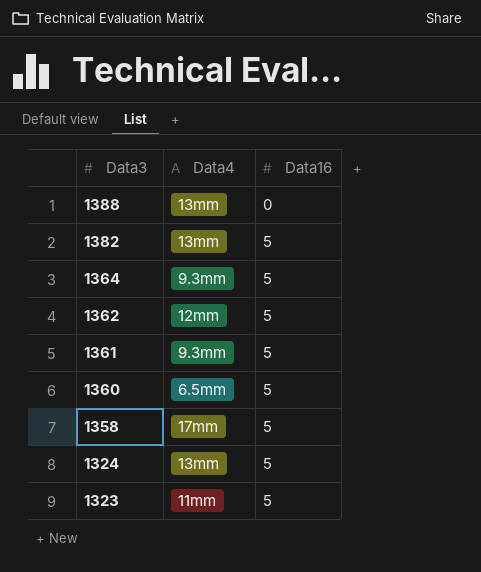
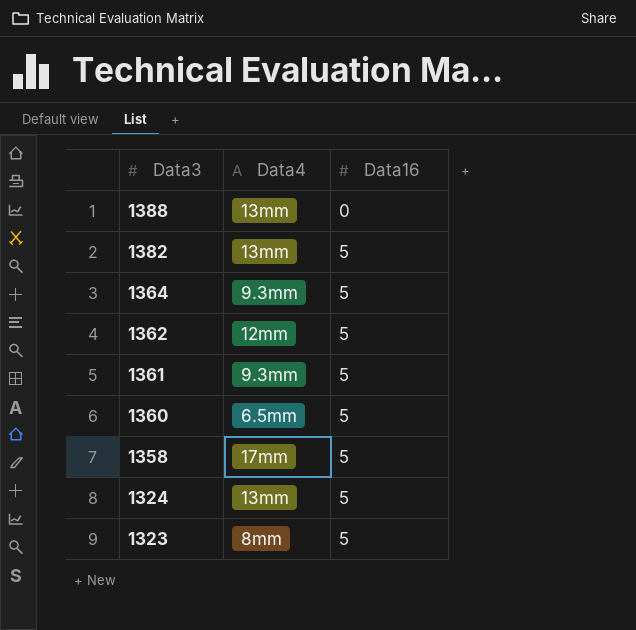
1323 | Data4: 11mm -> 8mm

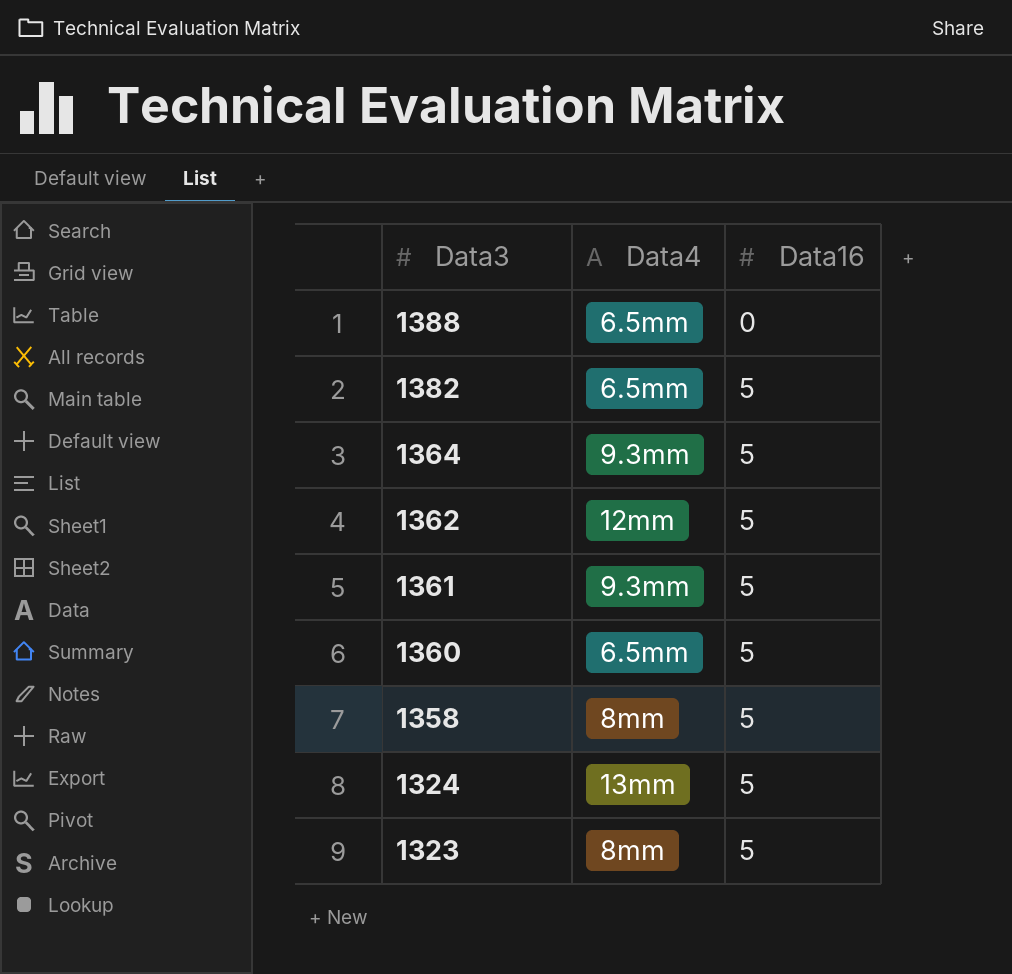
1388 | Data4: 13mm -> 6.5mm
1382 | Data4: 13mm -> 6.5mm
1358 | Data4: 17mm -> 8mm

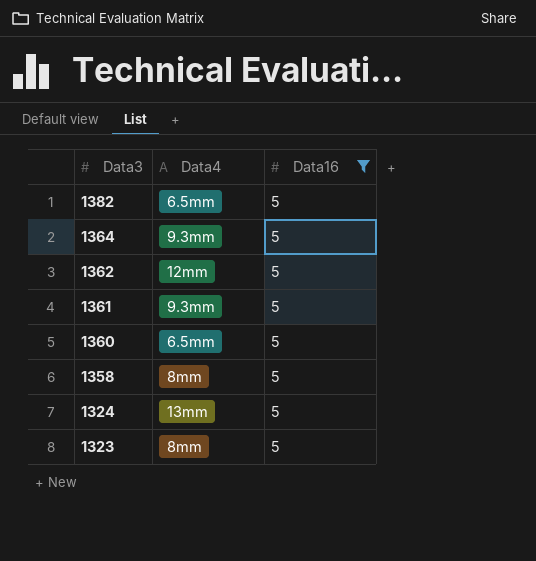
filter: none -> Data16 = 5

